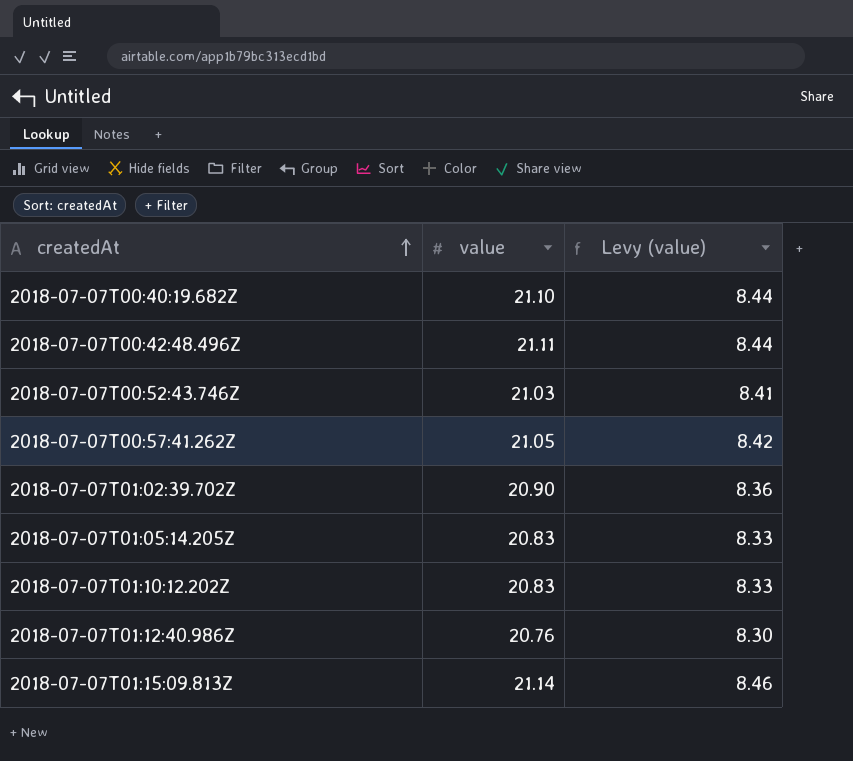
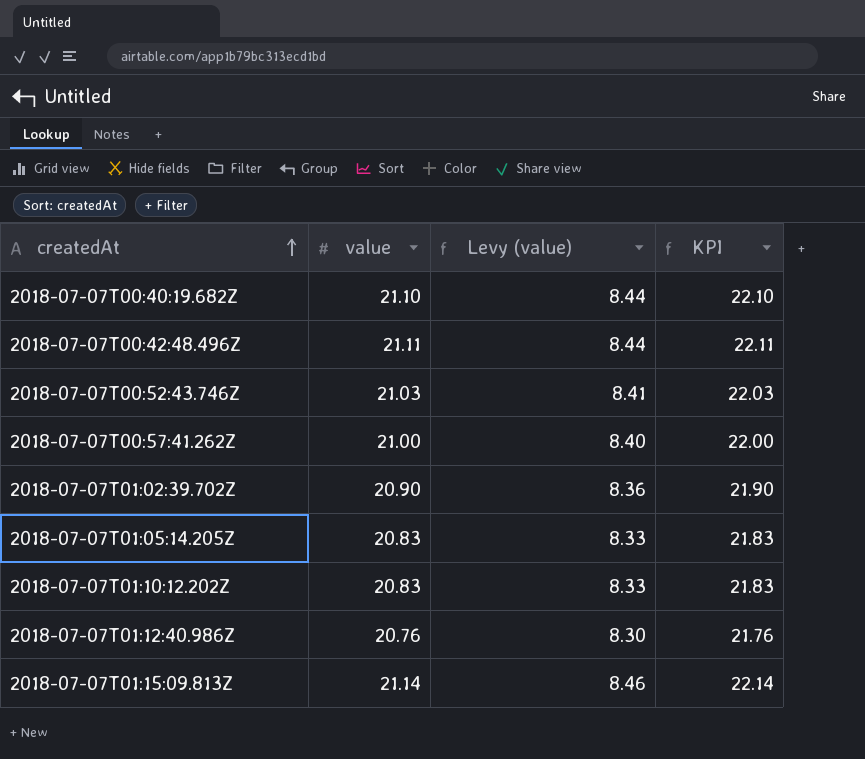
column KPI | formula: none -> [value] + 1
2018-07-07T00:57:41.262Z | value: 21.05 -> 21.00
2018-07-07T00:57:41.262Z | Levy (value): 8.42 -> 8.40

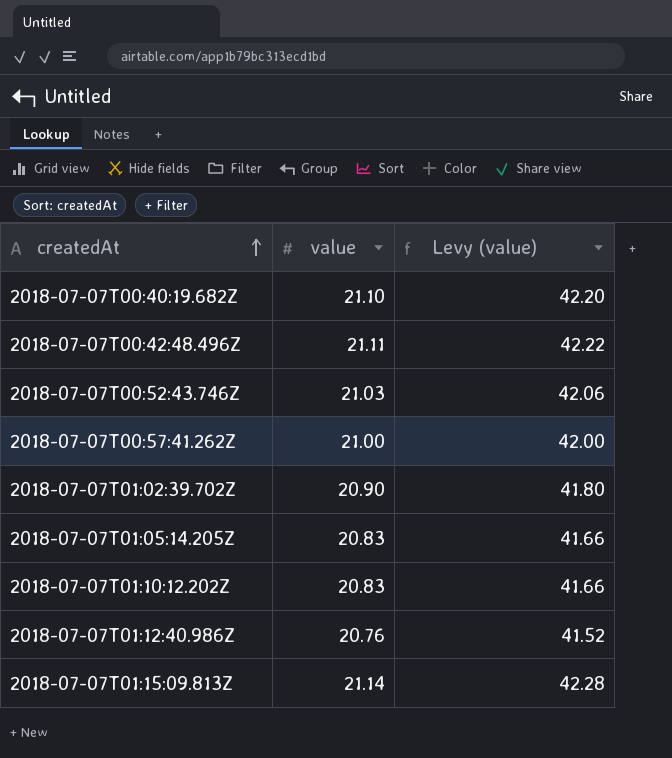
column KPI | formula: [value] + 1 -> none
column Levy (value) | formula: [value] * 0.4 -> [value] * 2

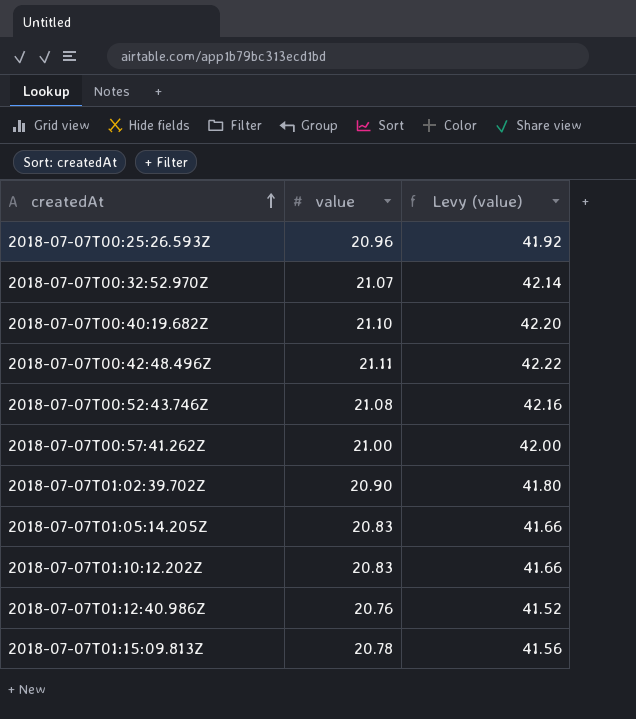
row 2018-07-07T00:25:26.593Z: none -> 20.96 | 41.92
row 2018-07-07T00:32:52.970Z: none -> 21.07 | 42.14
2018-07-07T00:52:43.746Z | value: 21.03 -> 21.08
2018-07-07T00:52:43.746Z | Levy (value): 42.06 -> 42.16
2018-07-07T01:15:09.813Z | value: 21.14 -> 20.78
2018-07-07T01:15:09.813Z | Levy (value): 42.28 -> 41.56

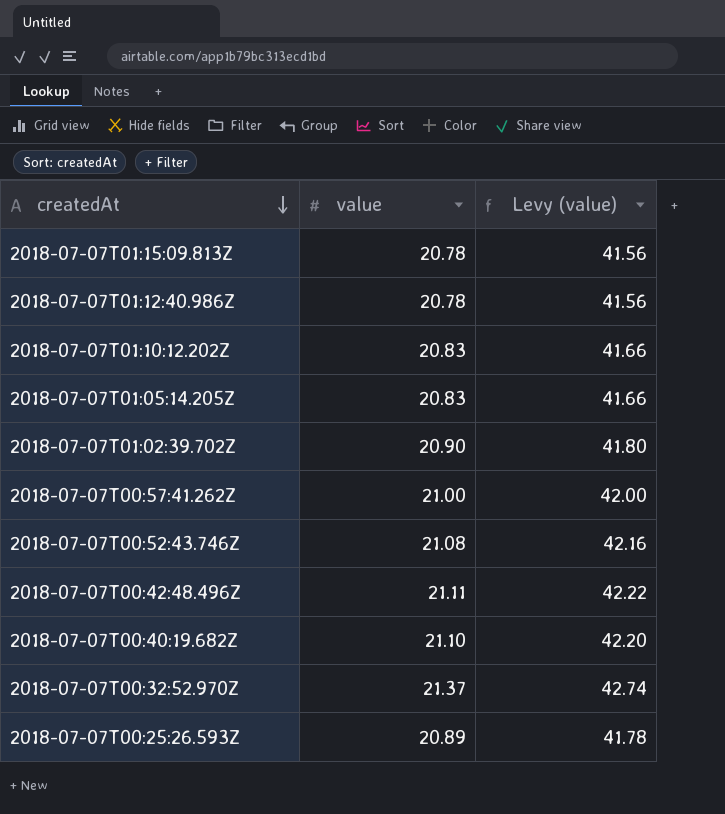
row order: createdAt ascending -> createdAt descending
2018-07-07T01:12:40.986Z | value: 20.76 -> 20.78
2018-07-07T01:12:40.986Z | Levy (value): 41.52 -> 41.56
2018-07-07T00:32:52.970Z | value: 21.07 -> 21.37
2018-07-07T00:32:52.970Z | Levy (value): 42.14 -> 42.74
2018-07-07T00:25:26.593Z | value: 20.96 -> 20.89
2018-07-07T00:25:26.593Z | Levy (value): 41.92 -> 41.78

